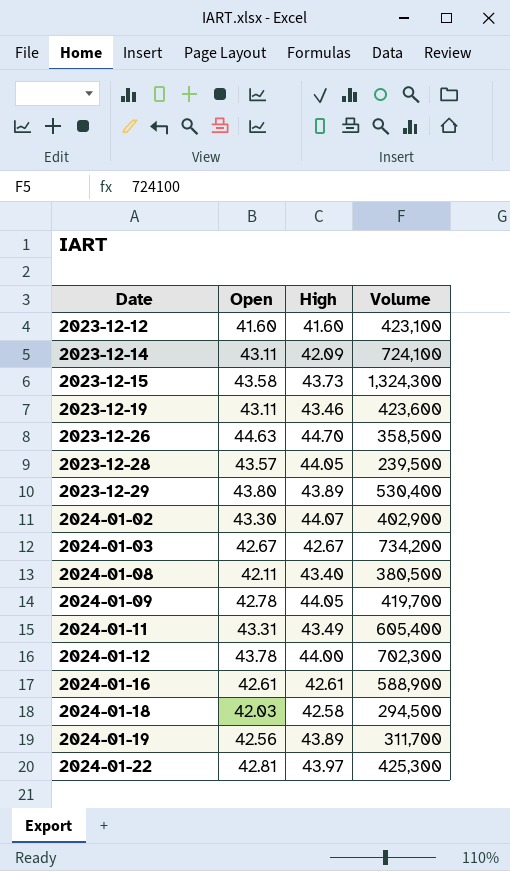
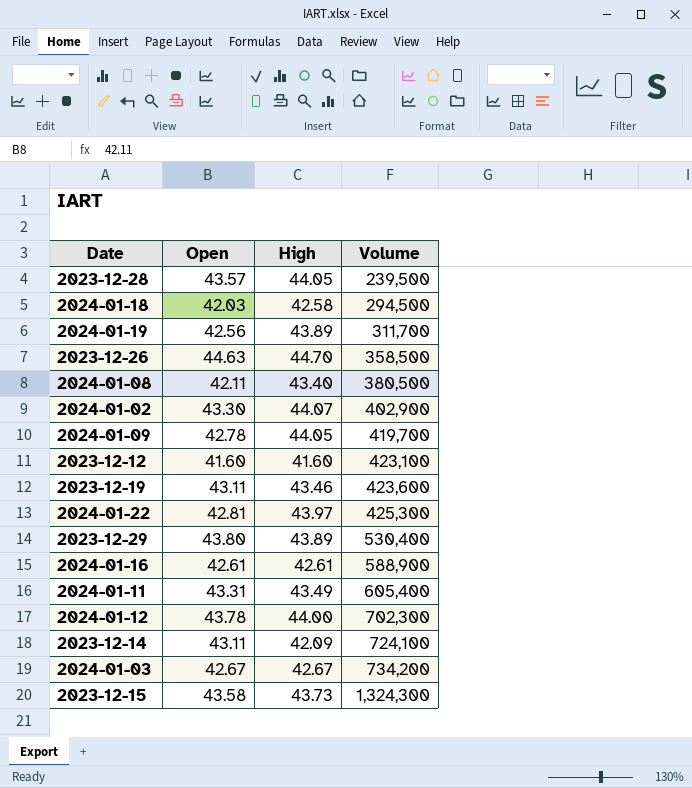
row order: Date ascending -> Volume ascending

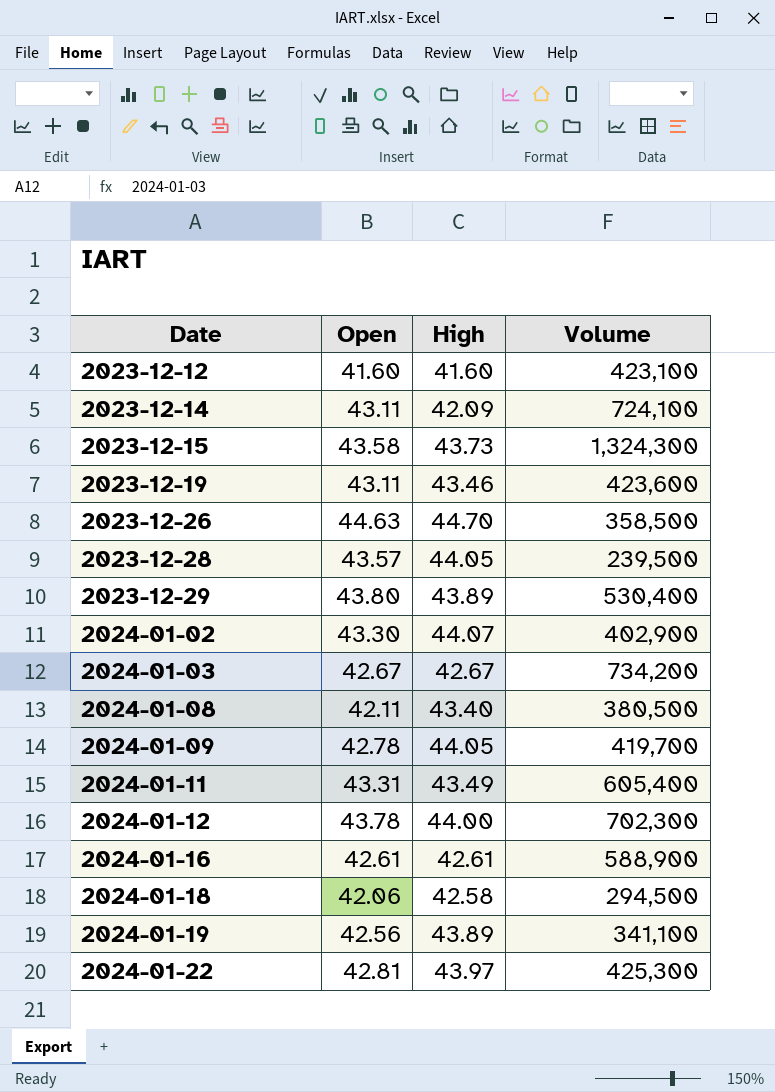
row order: Volume ascending -> Date ascending
2024-01-18 | Open: 42.03 -> 42.06
2024-01-19 | Volume: 311,700 -> 341,100

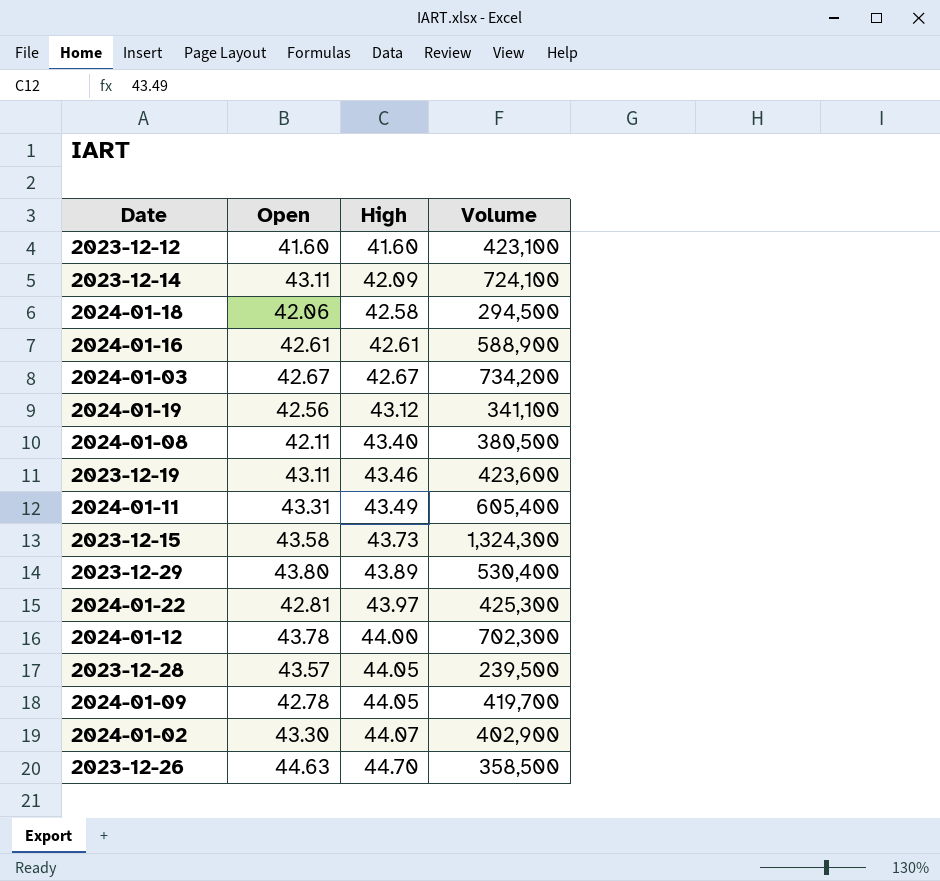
row order: Date ascending -> High ascending
2024-01-19 | High: 43.89 -> 43.12

